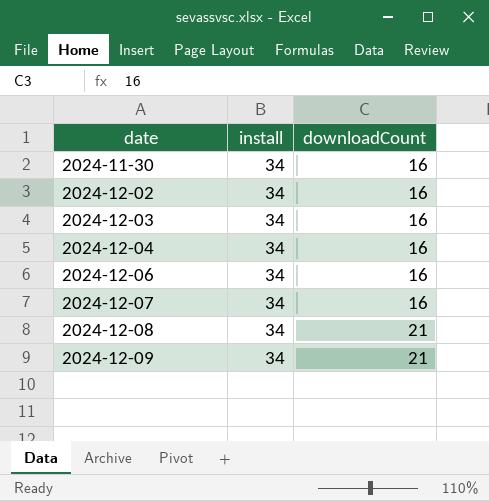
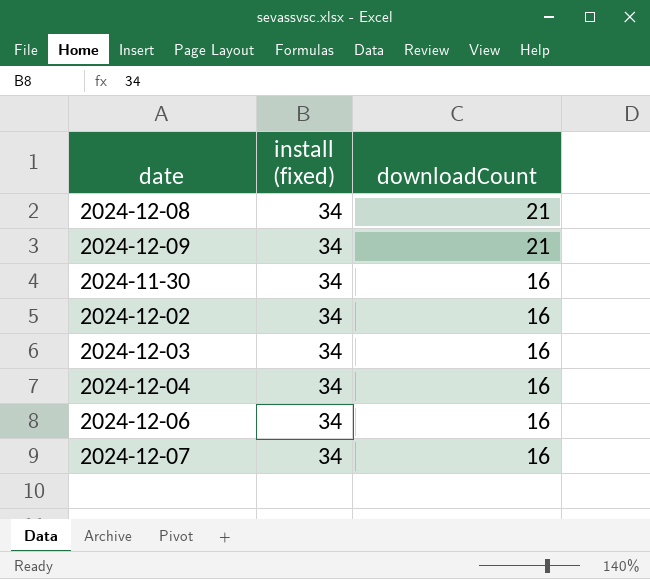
row order: date ascending -> downloadCount descending
column name: install -> install (fixed)

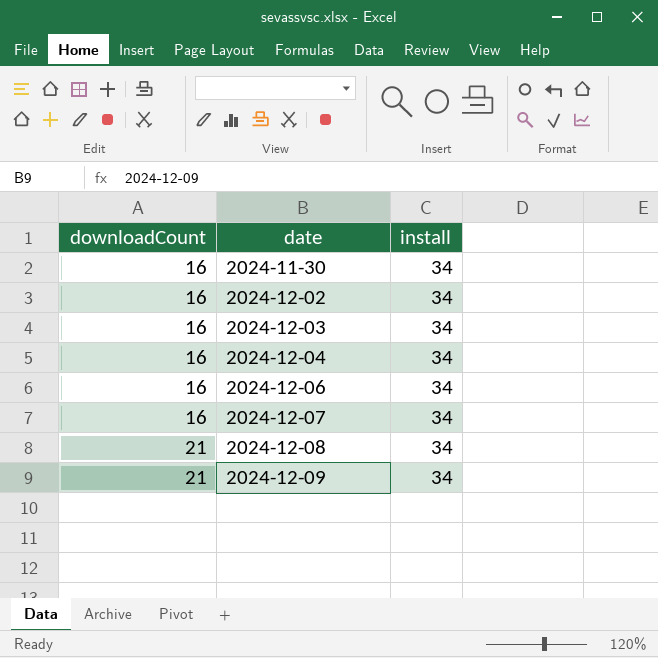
row order: downloadCount descending -> downloadCount ascending
column downloadCount | position: 3 -> 1
column name: install (fixed) -> install

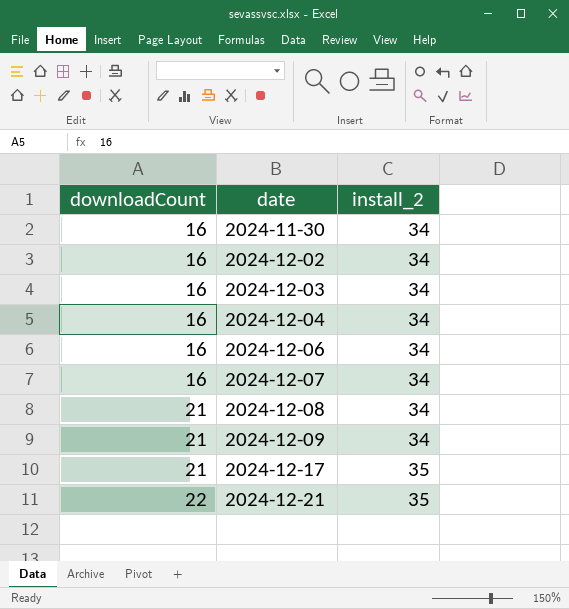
column name: install -> install_2
row 2024-12-17: none -> 21 | 35
row 2024-12-21: none -> 22 | 35

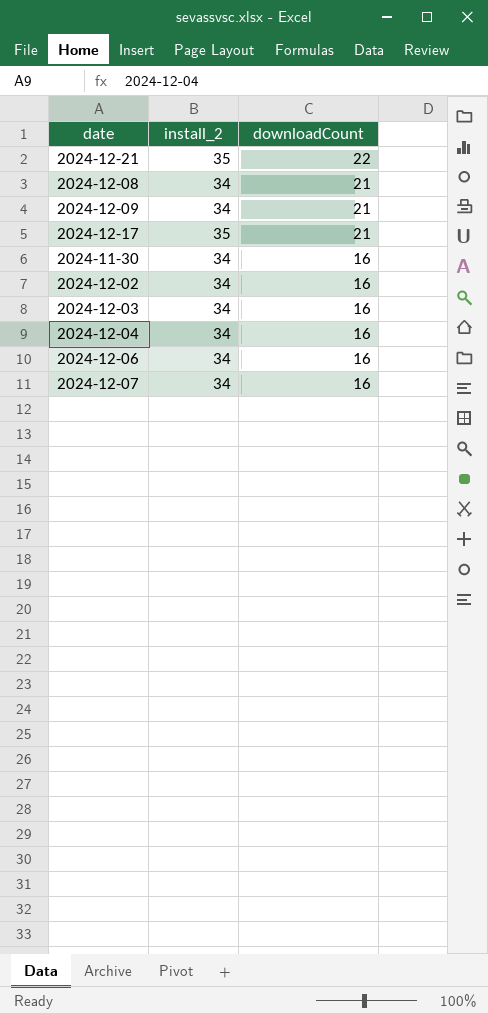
row order: downloadCount ascending -> downloadCount descending
column downloadCount | position: 1 -> 3

